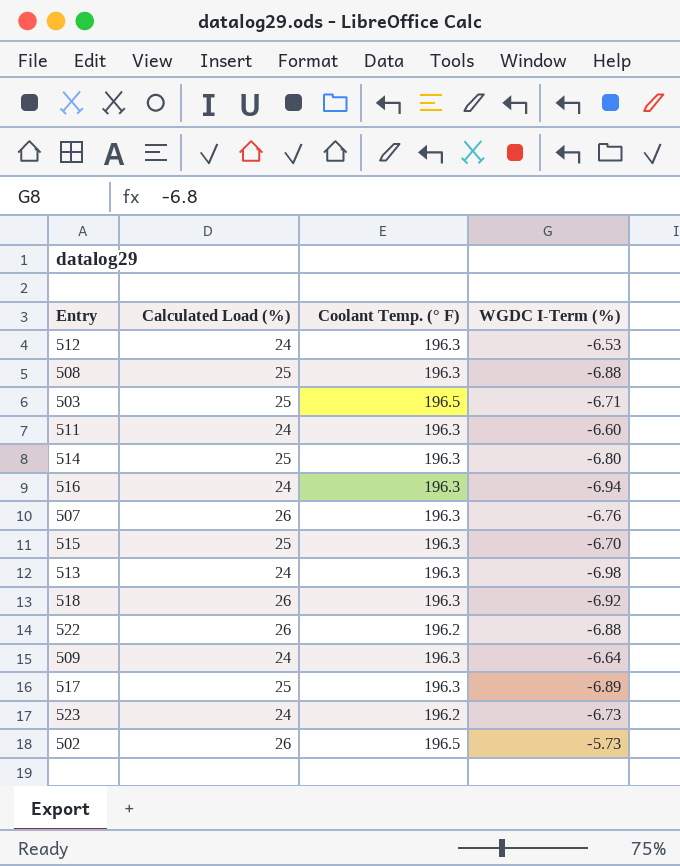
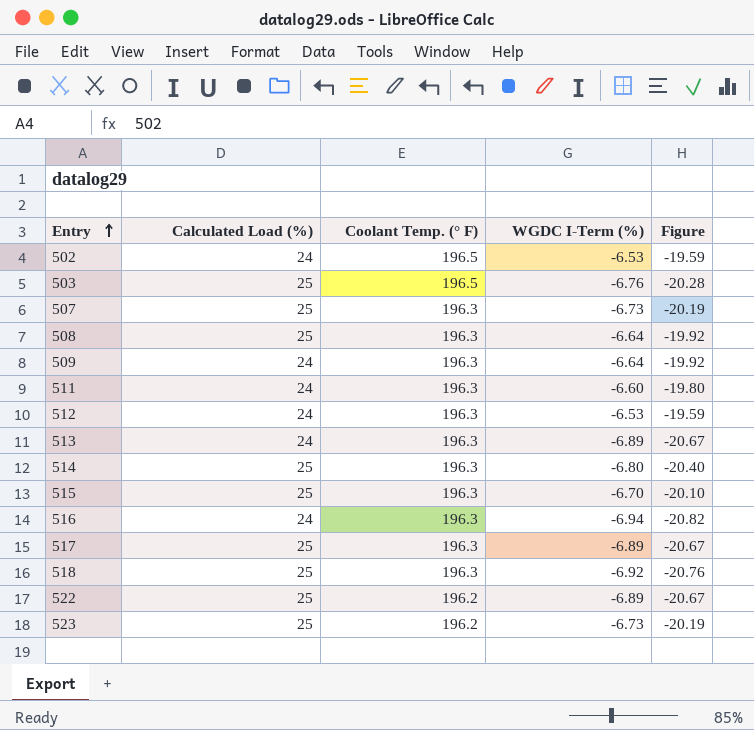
row order: none -> Entry ascending
column Figure | formula: none -> [WGDC I-Term (%)] * 3
502 | Calculated Load (%): 26 -> 24
502 | WGDC I-Term (%): -5.73 -> -6.53
503 | WGDC I-Term (%): -6.71 -> -6.76
507 | Calculated Load (%): 26 -> 25
507 | WGDC I-Term (%): -6.76 -> -6.73
508 | WGDC I-Term (%): -6.88 -> -6.64
513 | WGDC I-Term (%): -6.98 -> -6.89
518 | Calculated Load (%): 26 -> 25
522 | Calculated Load (%): 26 -> 25
522 | WGDC I-Term (%): -6.88 -> -6.89
523 | Calculated Load (%): 24 -> 25

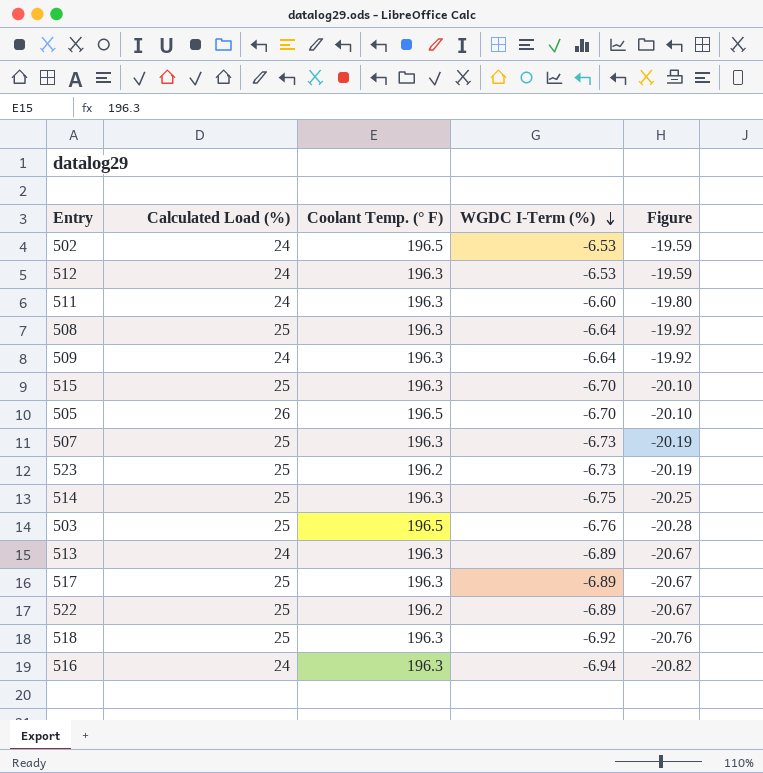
row order: Entry ascending -> WGDC I-Term (%) descending
row 505: none -> 26 | 196.5 | -6.70 | -20.10
514 | WGDC I-Term (%): -6.80 -> -6.75
514 | Figure: -20.40 -> -20.25

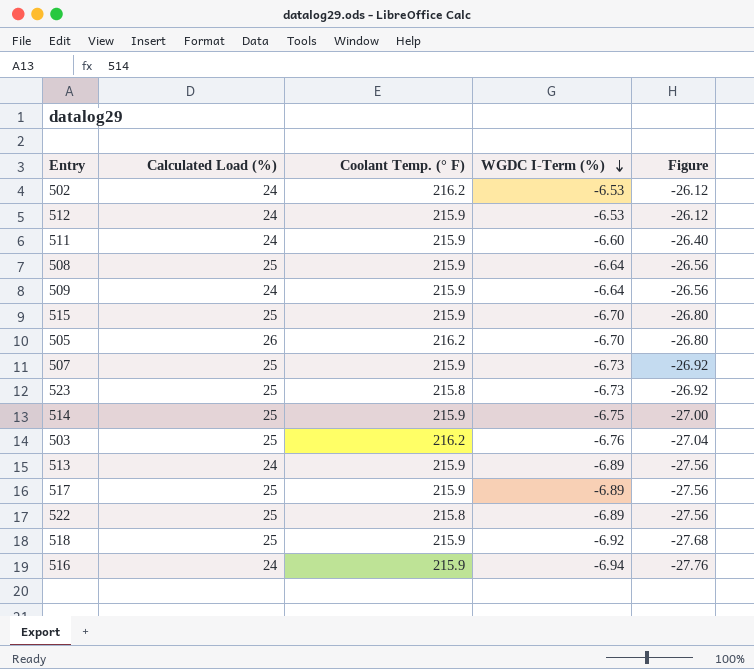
column Figure | formula: [WGDC I-Term (%)] * 3 -> [WGDC I-Term (%)] * 4
502 | Coolant Temp. (° F): 196.5 -> 216.2
512 | Coolant Temp. (° F): 196.3 -> 215.9
511 | Coolant Temp. (° F): 196.3 -> 215.9
508 | Coolant Temp. (° F): 196.3 -> 215.9
509 | Coolant Temp. (° F): 196.3 -> 215.9
515 | Coolant Temp. (° F): 196.3 -> 215.9
505 | Coolant Temp. (° F): 196.5 -> 216.2
507 | Coolant Temp. (° F): 196.3 -> 215.9
523 | Coolant Temp. (° F): 196.2 -> 215.8
514 | Coolant Temp. (° F): 196.3 -> 215.9
503 | Coolant Temp. (° F): 196.5 -> 216.2
513 | Coolant Temp. (° F): 196.3 -> 215.9
517 | Coolant Temp. (° F): 196.3 -> 215.9
522 | Coolant Temp. (° F): 196.2 -> 215.8
518 | Coolant Temp. (° F): 196.3 -> 215.9
516 | Coolant Temp. (° F): 196.3 -> 215.9

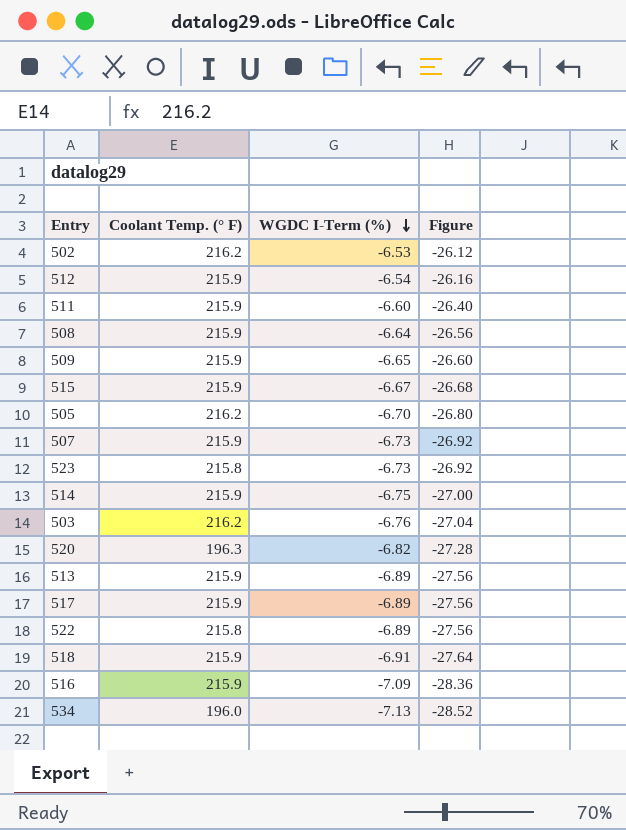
column Calculated Load (%) | position: 2 -> none
512 | WGDC I-Term (%): -6.53 -> -6.54
512 | Figure: -26.12 -> -26.16
509 | WGDC I-Term (%): -6.64 -> -6.65
509 | Figure: -26.56 -> -26.60
515 | WGDC I-Term (%): -6.70 -> -6.67
515 | Figure: -26.80 -> -26.68
row 520: none -> 196.3 | -6.82 | -27.28
518 | WGDC I-Term (%): -6.92 -> -6.91
518 | Figure: -27.68 -> -27.64
516 | WGDC I-Term (%): -6.94 -> -7.09
516 | Figure: -27.76 -> -28.36
row 534: none -> 196.0 | -7.13 | -28.52

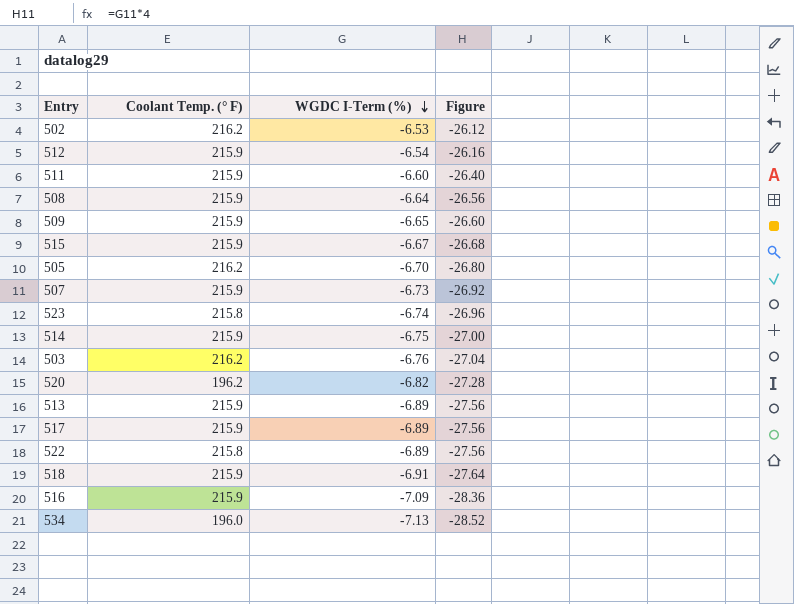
523 | WGDC I-Term (%): -6.73 -> -6.74
523 | Figure: -26.92 -> -26.96
520 | Coolant Temp. (° F): 196.3 -> 196.2

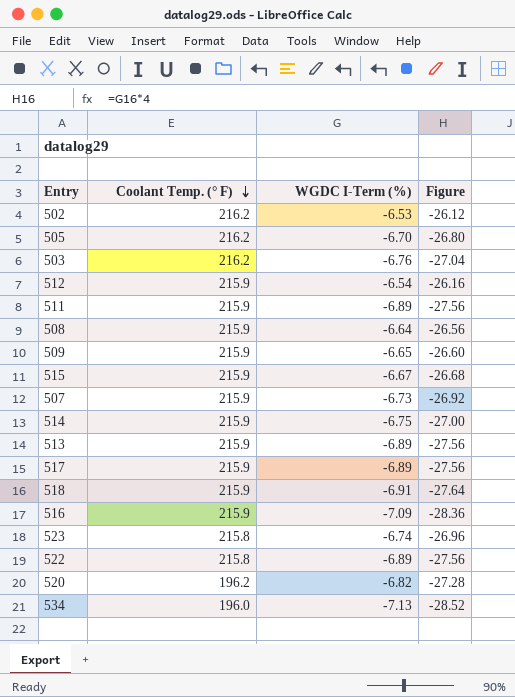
row order: WGDC I-Term (%) descending -> Coolant Temp. (° F) descending
511 | WGDC I-Term (%): -6.60 -> -6.89
511 | Figure: -26.40 -> -27.56

